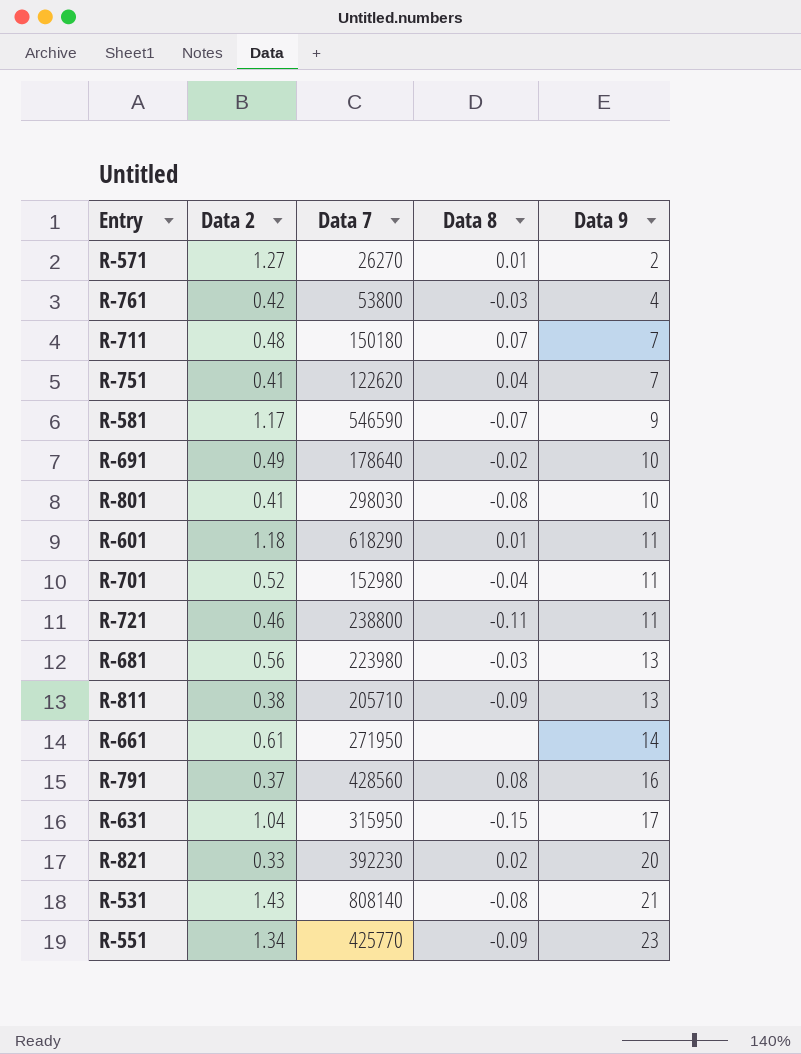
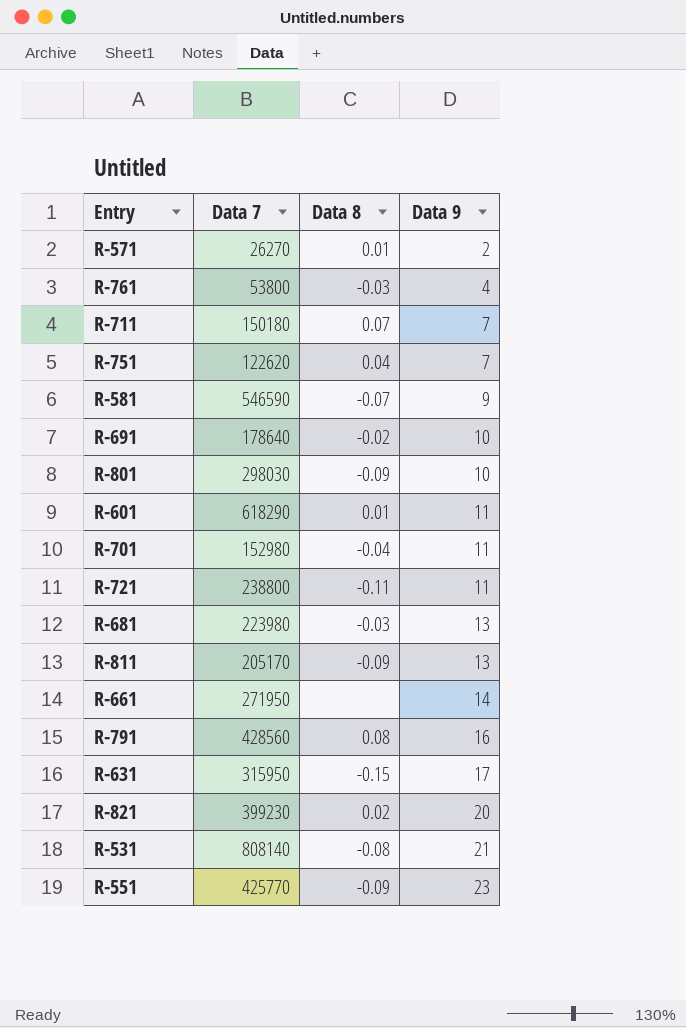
column Data 2 | position: 2 -> none
R-801 | Data 8: -0.08 -> -0.09
R-811 | Data 7: 205710 -> 205170
R-821 | Data 7: 392230 -> 399230

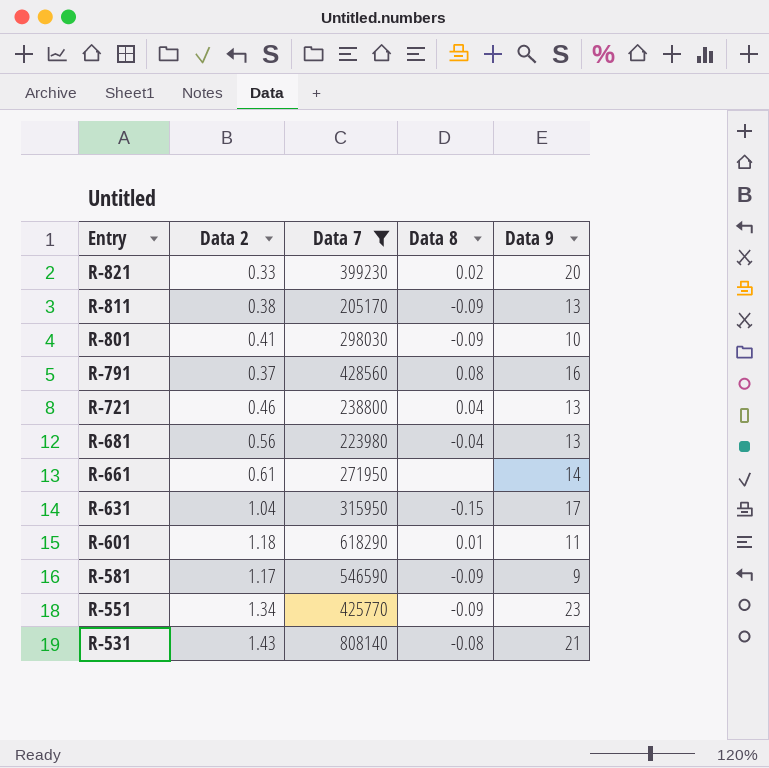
filter: none -> Data 7 >= 205170
row order: Data 9 ascending -> Entry descending
column Data 2 | position: none -> 2
R-721 | Data 8: -0.11 -> 0.04
R-721 | Data 9: 11 -> 13
R-681 | Data 8: -0.03 -> -0.04
R-581 | Data 8: -0.07 -> -0.09

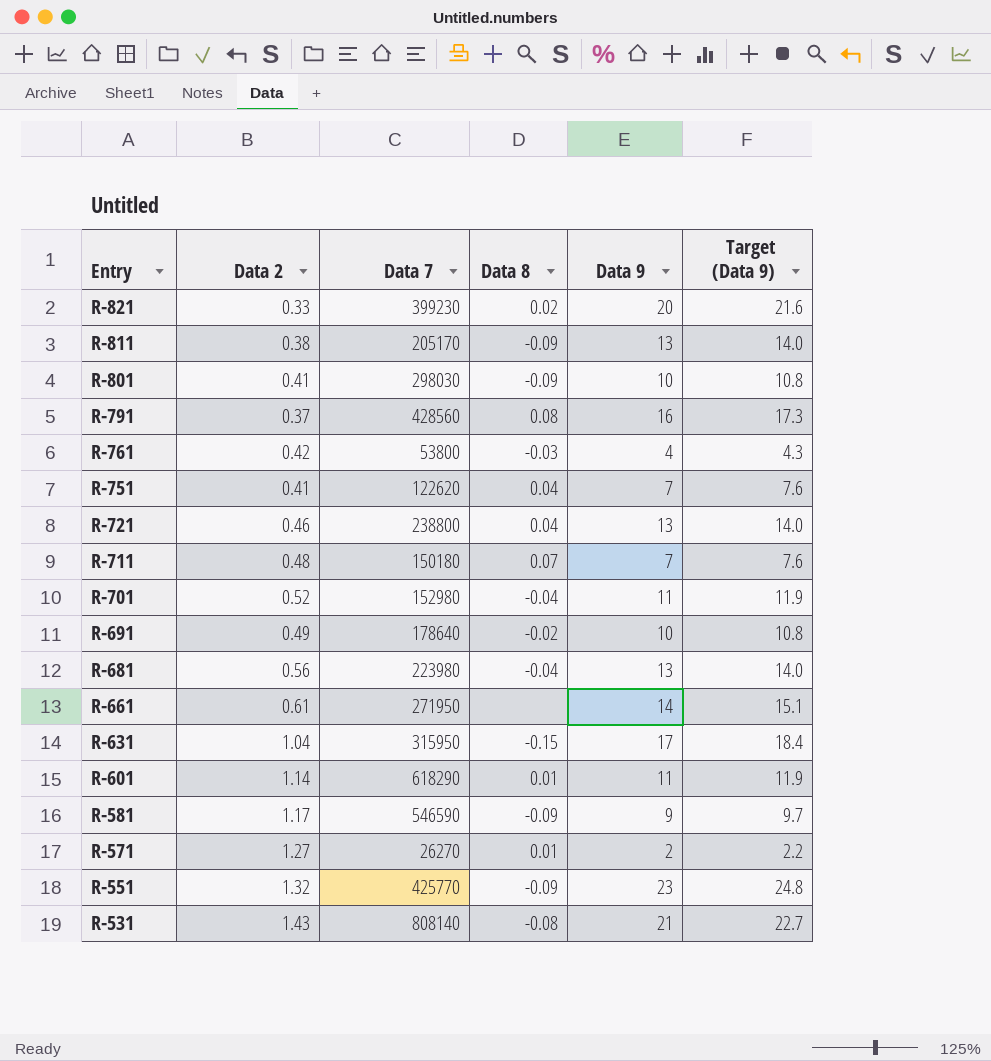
filter: Data 7 >= 205170 -> none
column Target (Data 9) | formula: none -> [Data 9] * 1.08
R-601 | Data 2: 1.18 -> 1.14
R-551 | Data 2: 1.34 -> 1.32

